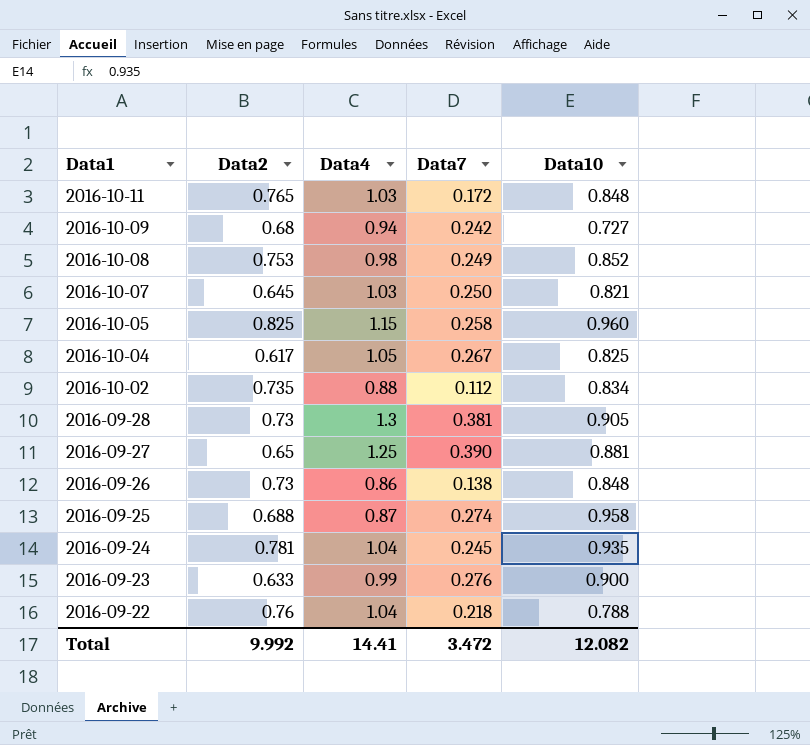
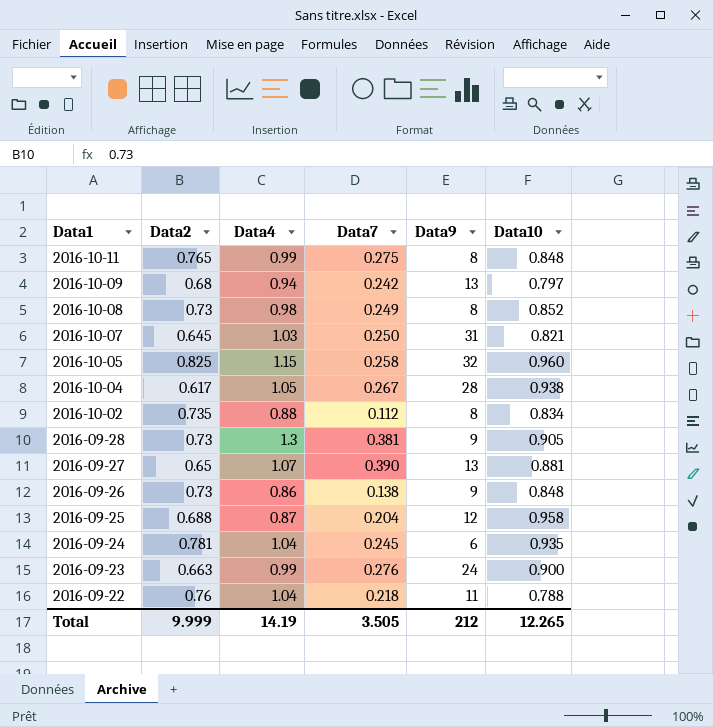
column Data9 | position: none -> 5
2016-10-11 | Data4: 1.03 -> 0.99
2016-10-11 | Data7: 0.172 -> 0.275
2016-10-09 | Data10: 0.727 -> 0.797
2016-10-08 | Data2: 0.753 -> 0.73
2016-10-04 | Data10: 0.825 -> 0.938
2016-09-27 | Data4: 1.25 -> 1.07
2016-09-25 | Data7: 0.274 -> 0.204
2016-09-23 | Data2: 0.633 -> 0.663
Total | Data2: 9.992 -> 9.999
Total | Data4: 14.41 -> 14.19
Total | Data7: 3.472 -> 3.505
Total | Data10: 12.082 -> 12.265

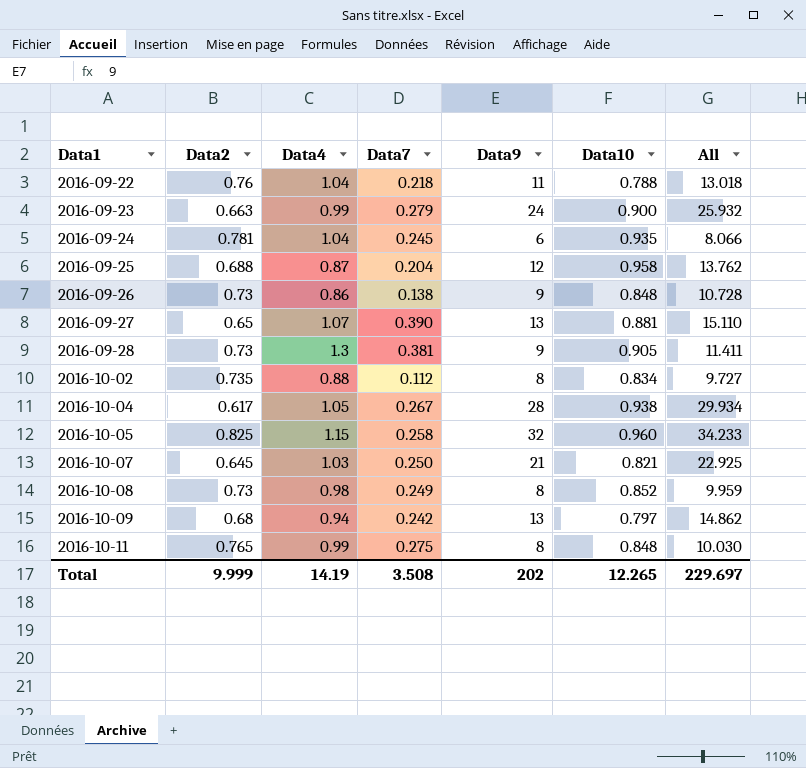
row order: Data1 descending -> Data1 ascending
column All | formula: none -> [Data2] + [Data4] + [Data7] + [Data9]
2016-09-23 | Data7: 0.276 -> 0.279
2016-10-07 | Data9: 31 -> 21
Total | Data7: 3.505 -> 3.508
Total | Data9: 212 -> 202

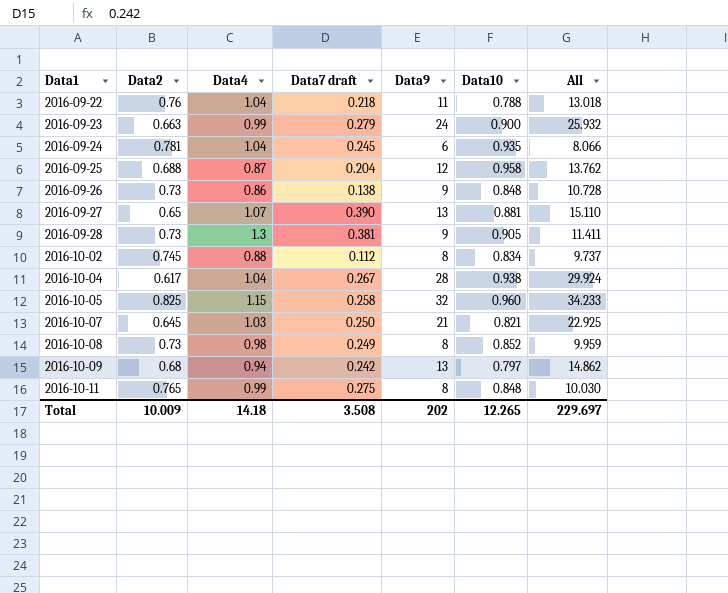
column name: Data7 -> Data7 draft
2016-10-02 | Data2: 0.735 -> 0.745
2016-10-02 | All: 9.727 -> 9.737
2016-10-04 | Data4: 1.05 -> 1.04
2016-10-04 | All: 29.934 -> 29.924
Total | Data2: 9.999 -> 10.009
Total | Data4: 14.19 -> 14.18

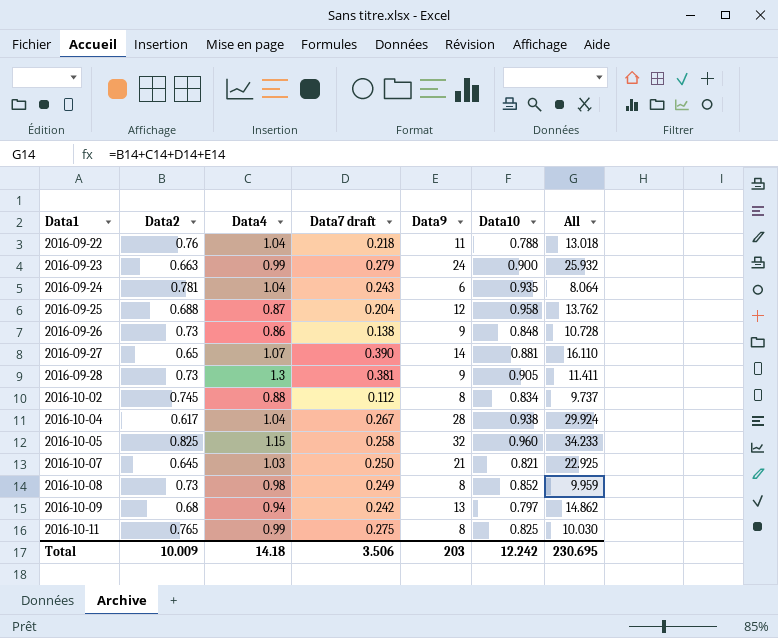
2016-09-24 | Data7 draft: 0.245 -> 0.243
2016-09-24 | All: 8.066 -> 8.064
2016-09-27 | Data9: 13 -> 14
2016-09-27 | All: 15.110 -> 16.110
2016-10-11 | Data10: 0.848 -> 0.825
Total | Data7 draft: 3.508 -> 3.506
Total | Data9: 202 -> 203
Total | Data10: 12.265 -> 12.242
Total | All: 229.697 -> 230.695

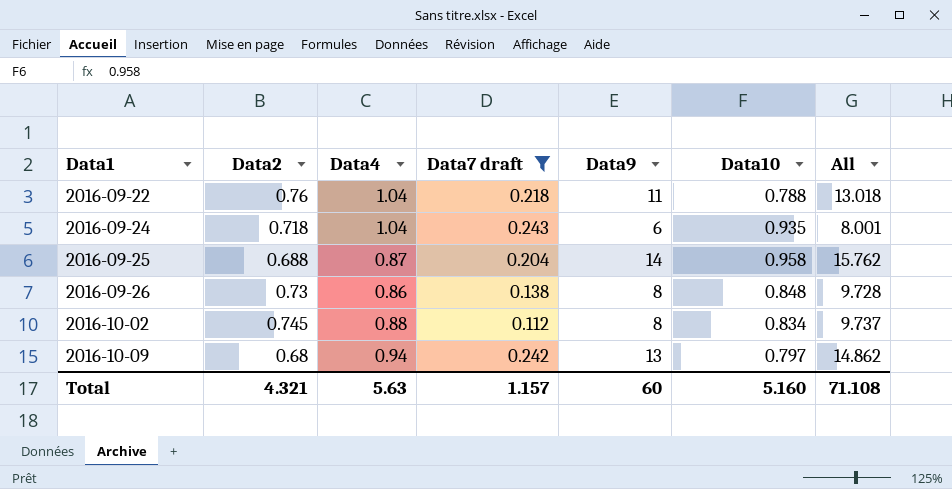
filter: none -> Data7 draft <= 0.243
2016-09-24 | Data2: 0.781 -> 0.718
2016-09-24 | All: 8.064 -> 8.001
2016-09-25 | Data9: 12 -> 14
2016-09-25 | All: 13.762 -> 15.762
2016-09-26 | Data9: 9 -> 8
2016-09-26 | All: 10.728 -> 9.728
Total | Data2: 10.009 -> 4.321
Total | Data4: 14.18 -> 5.63
Total | Data7 draft: 3.506 -> 1.157
Total | Data9: 203 -> 60
Total | Data10: 12.242 -> 5.160
Total | All: 230.695 -> 71.108

